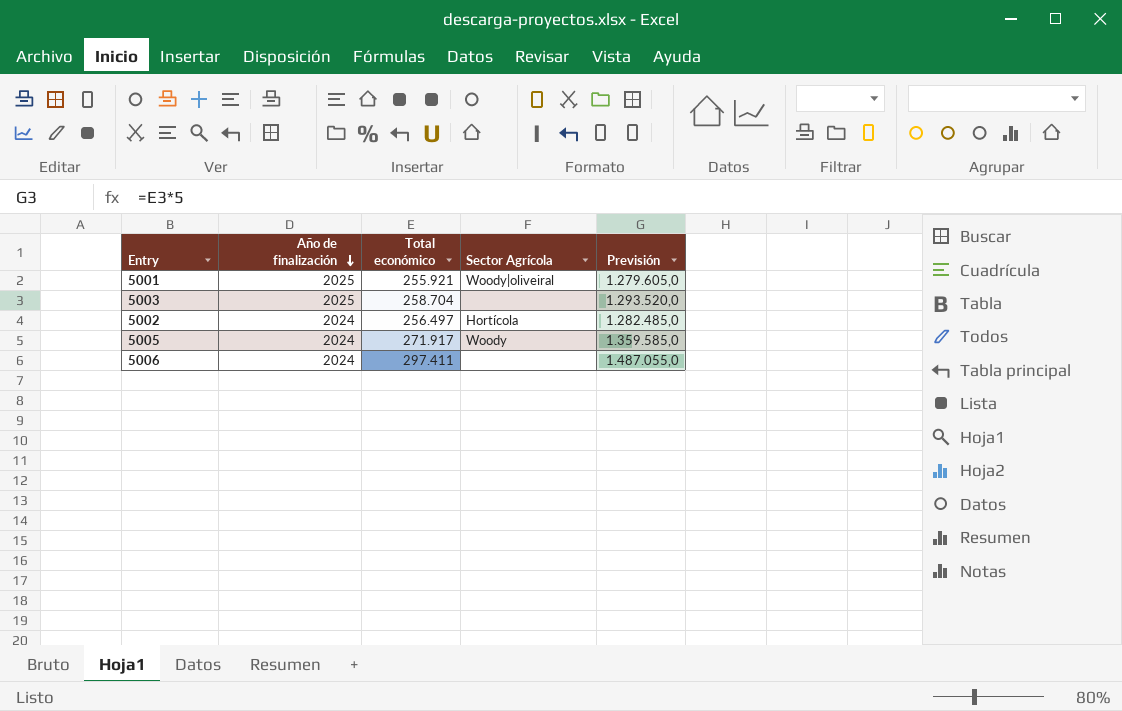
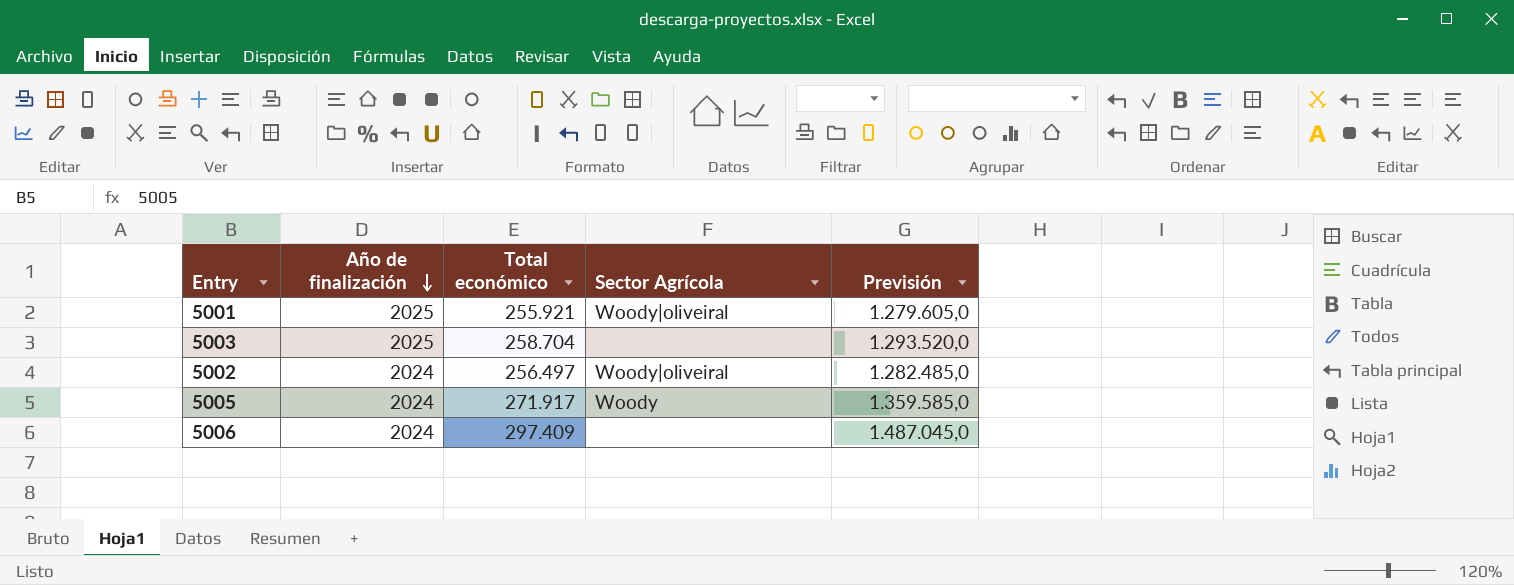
5002 | Sector Agrícola: Hortícola -> Woody|oliveiral
5006 | Total económico: 297.411 -> 297.409
5006 | Previsión: 1.487.055,0 -> 1.487.045,0

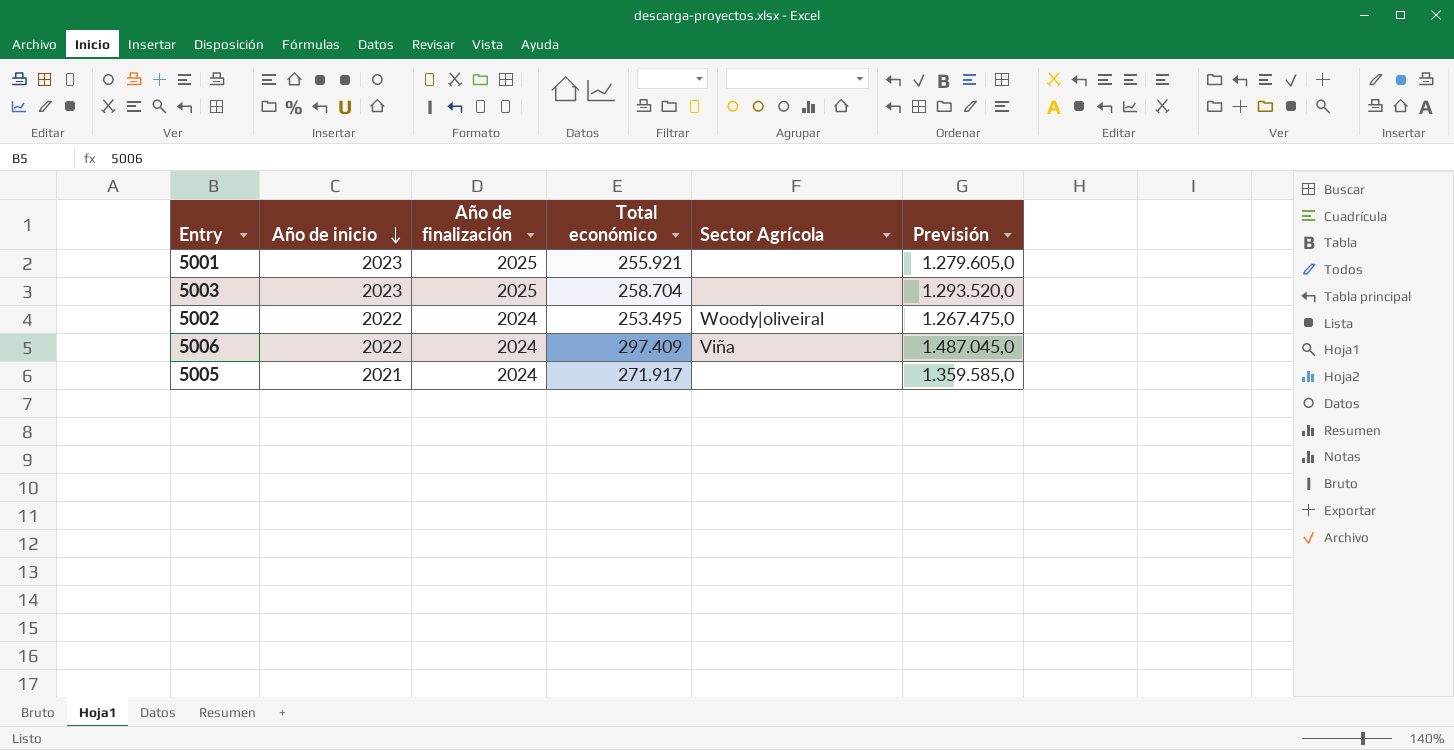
row order: Año de finalización descending -> Año de inicio descending
column Año de inicio | position: none -> 2
5001 | Sector Agrícola: Woody|oliveiral -> none
5002 | Total económico: 256.497 -> 253.495
5002 | Previsión: 1.282.485,0 -> 1.267.475,0
5006 | Sector Agrícola: none -> Viña
5005 | Sector Agrícola: Woody -> none

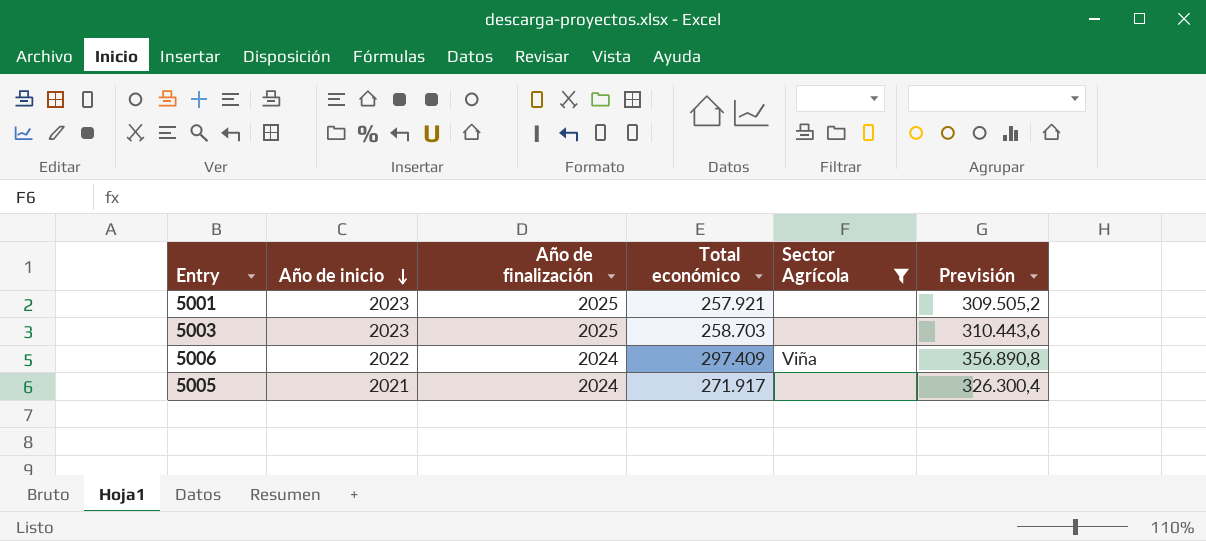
filter: none -> Sector Agrícola != Woody|oliveiral
column Previsión | formula: [Total económico] * 5 -> [Total económico] * 1,2
5001 | Total económico: 255.921 -> 257.921
5003 | Total económico: 258.704 -> 258.703

